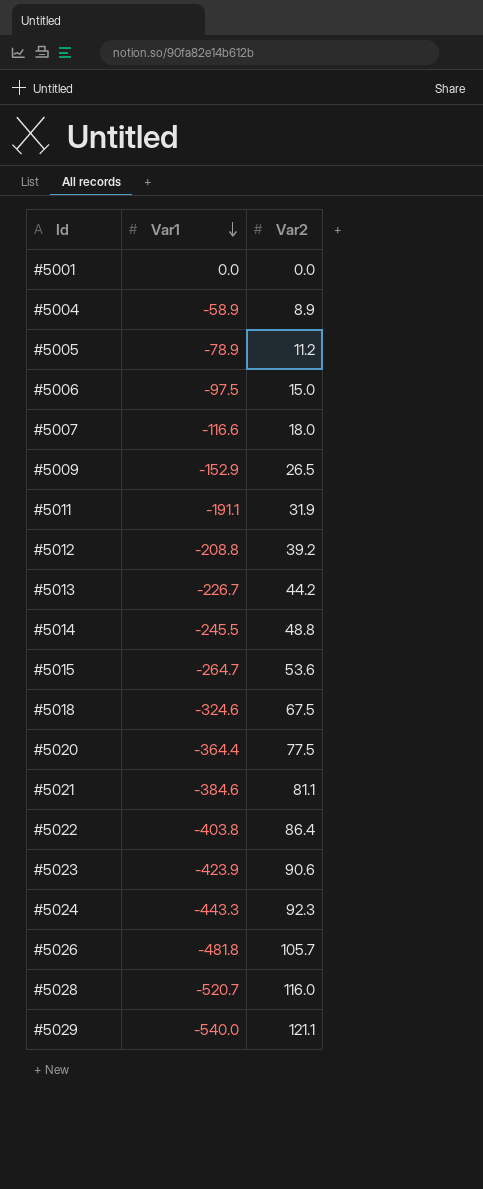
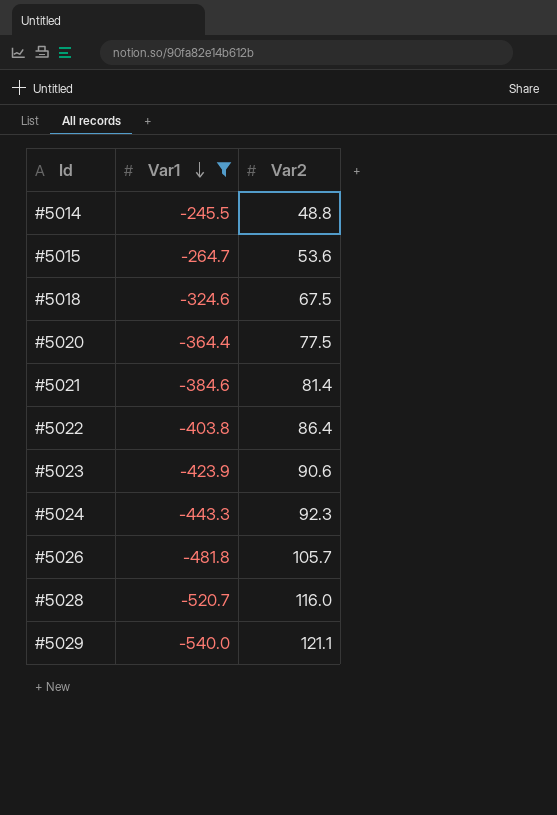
filter: none -> Var1 <= -245.5
#5021 | Var2: 81.1 -> 81.4

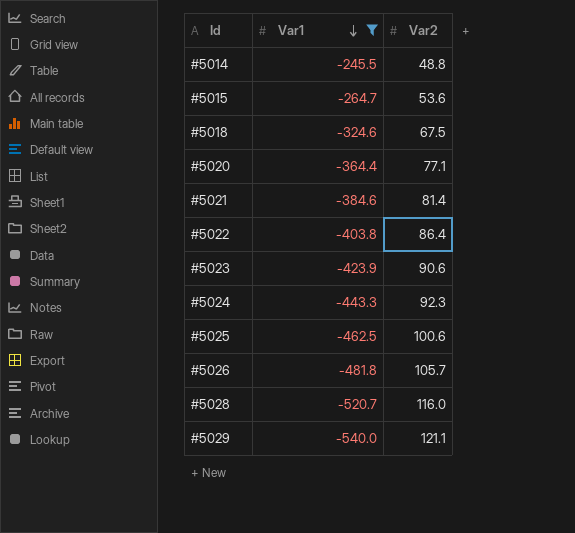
#5020 | Var2: 77.5 -> 77.1
row #5025: none -> -462.5 | 100.6

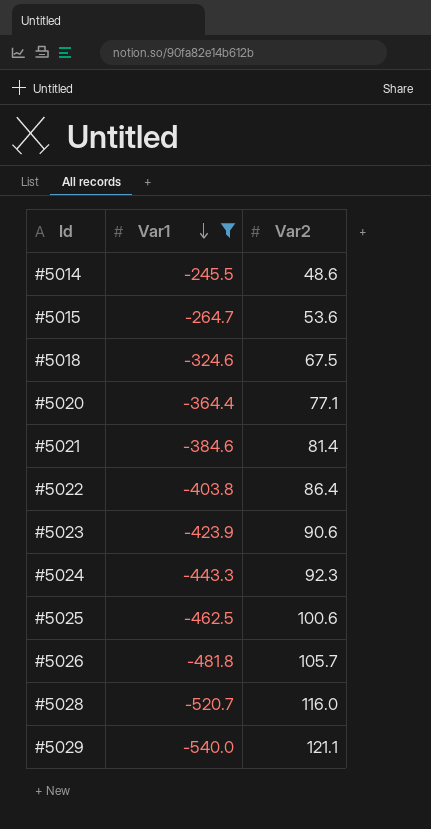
#5014 | Var2: 48.8 -> 48.6

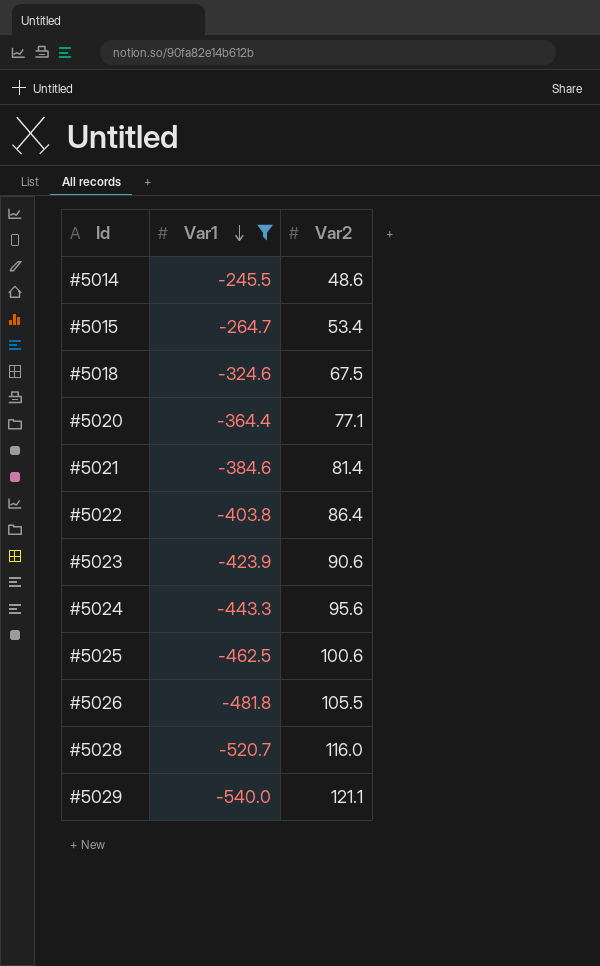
#5015 | Var2: 53.6 -> 53.4
#5024 | Var2: 92.3 -> 95.6
#5026 | Var2: 105.7 -> 105.5

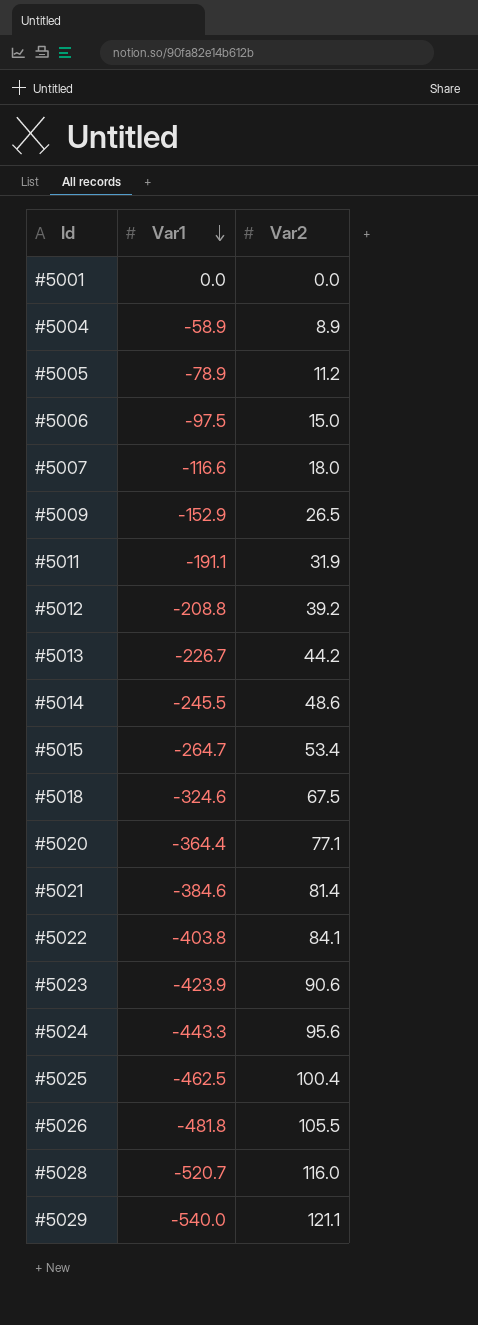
filter: Var1 <= -245.5 -> none
#5022 | Var2: 86.4 -> 84.1
#5025 | Var2: 100.6 -> 100.4

